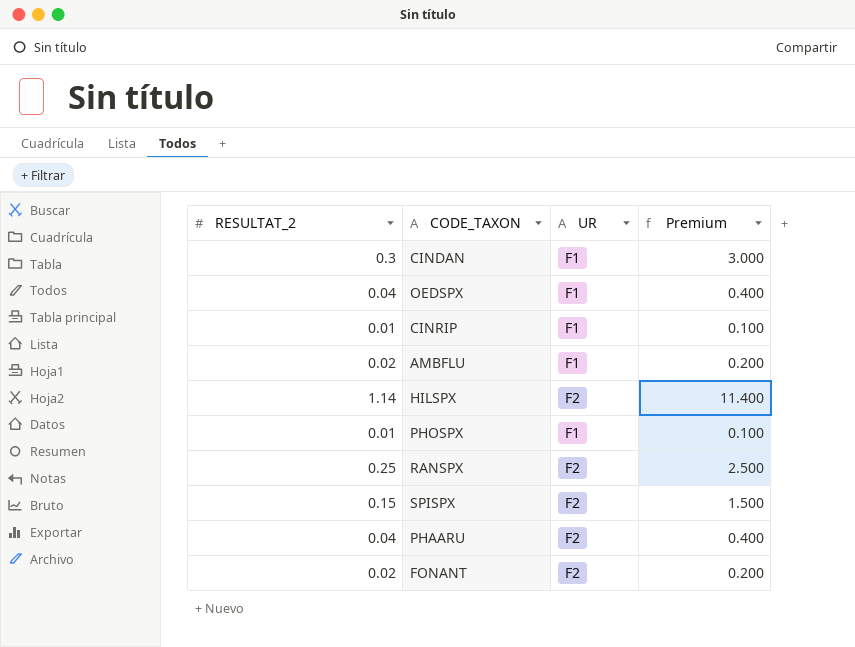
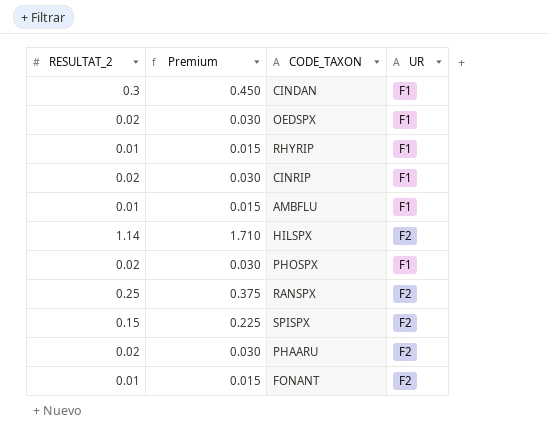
column Premium | formula: [RESULTAT_2] * 10 -> [RESULTAT_2] * 1.5
column Premium | position: 4 -> 2
OEDSPX | RESULTAT_2: 0.04 -> 0.02
row RHYRIP: none -> 0.01 | 0.015 | F1
CINRIP | RESULTAT_2: 0.01 -> 0.02
AMBFLU | RESULTAT_2: 0.02 -> 0.01
PHOSPX | RESULTAT_2: 0.01 -> 0.02
PHAARU | RESULTAT_2: 0.04 -> 0.02
FONANT | RESULTAT_2: 0.02 -> 0.01

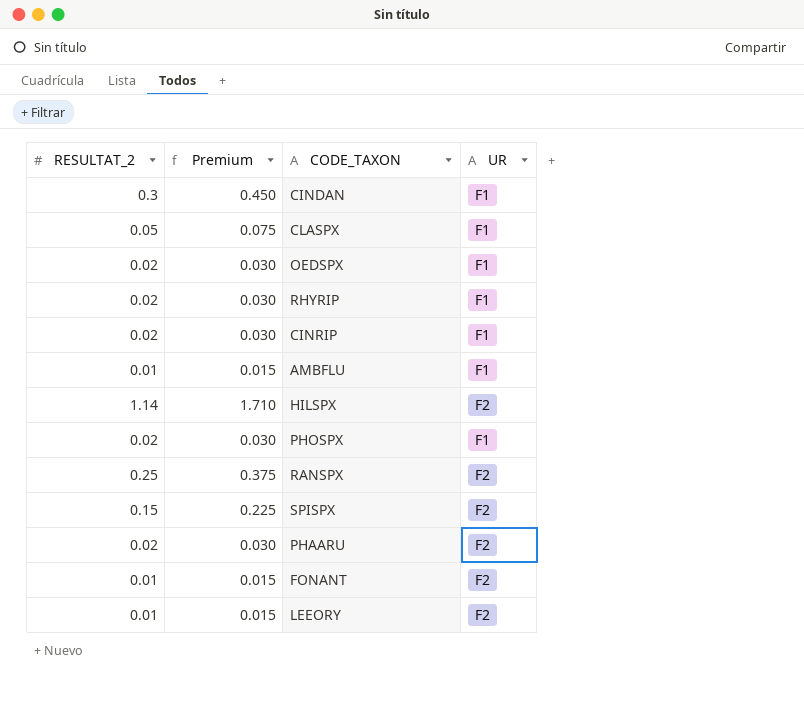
row CLASPX: none -> 0.05 | 0.075 | F1
RHYRIP | RESULTAT_2: 0.01 -> 0.02
RHYRIP | Premium: 0.015 -> 0.030
row LEEORY: none -> 0.01 | 0.015 | F2

